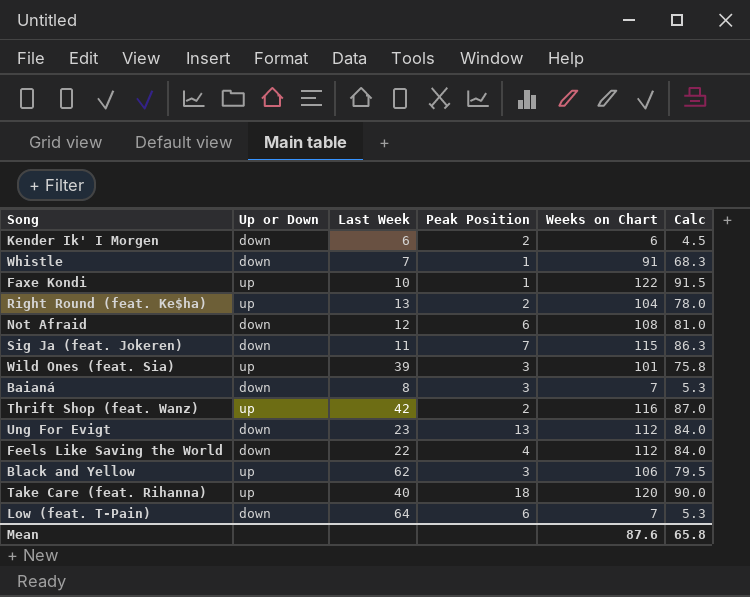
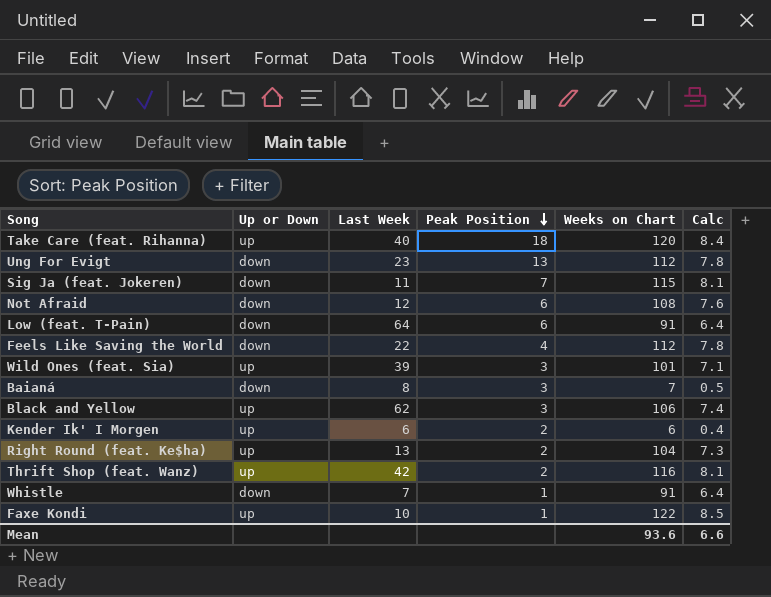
row order: none -> Peak Position descending
column Calc | formula: [Weeks on Chart] * 0.75 -> [Weeks on Chart] * 0.07
Low (feat. T-Pain) | Weeks on Chart: 7 -> 91
Kender Ik' I Morgen | Up or Down: down -> up
Mean | Weeks on Chart: 87.6 -> 93.6
Mean | Calc: 65.8 -> 6.6

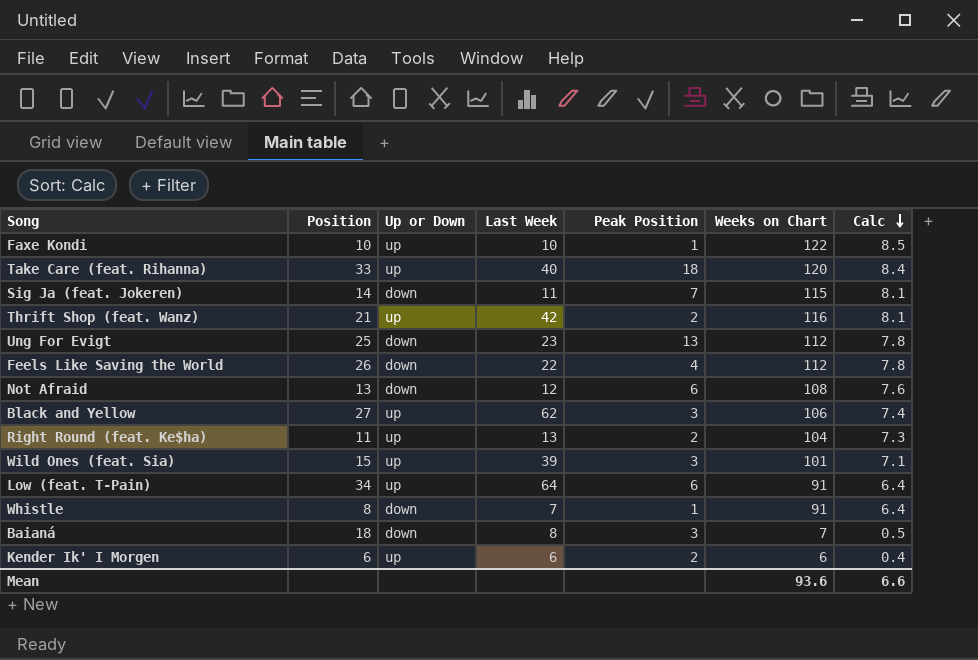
row order: Peak Position descending -> Calc descending
column Position | position: none -> 2
Low (feat. T-Pain) | Up or Down: down -> up

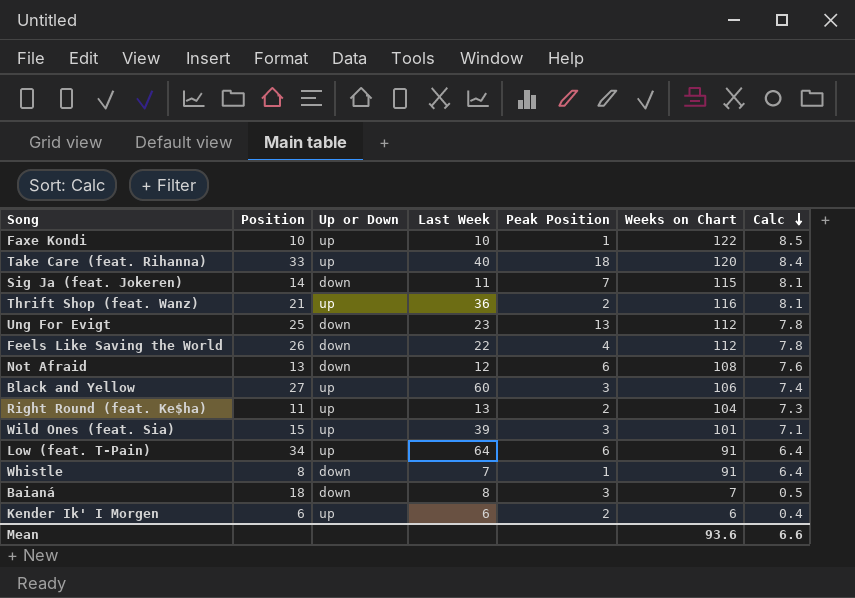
Thrift Shop (feat. Wanz) | Last Week: 42 -> 36
Black and Yellow | Last Week: 62 -> 60

